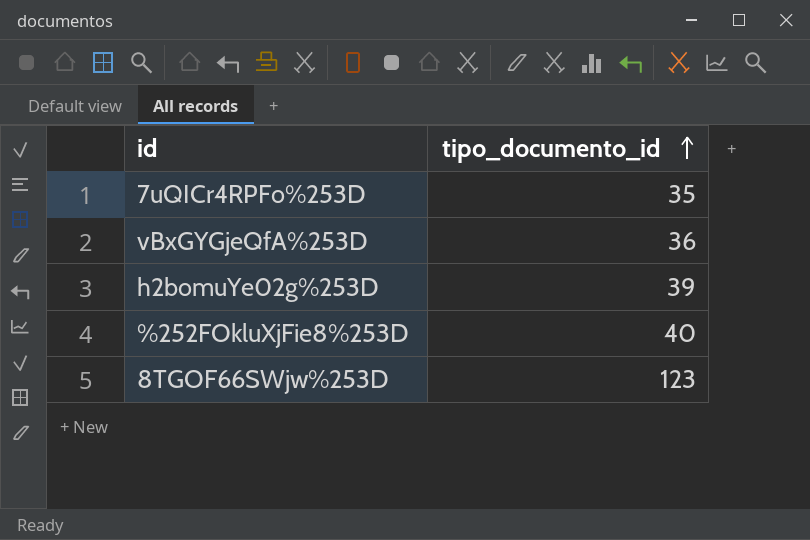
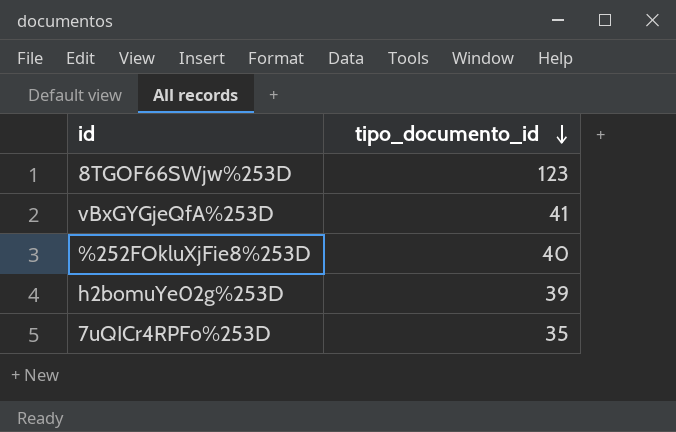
row order: tipo_documento_id ascending -> tipo_documento_id descending
vBxGYGjeQfA%253D | tipo_documento_id: 36 -> 41

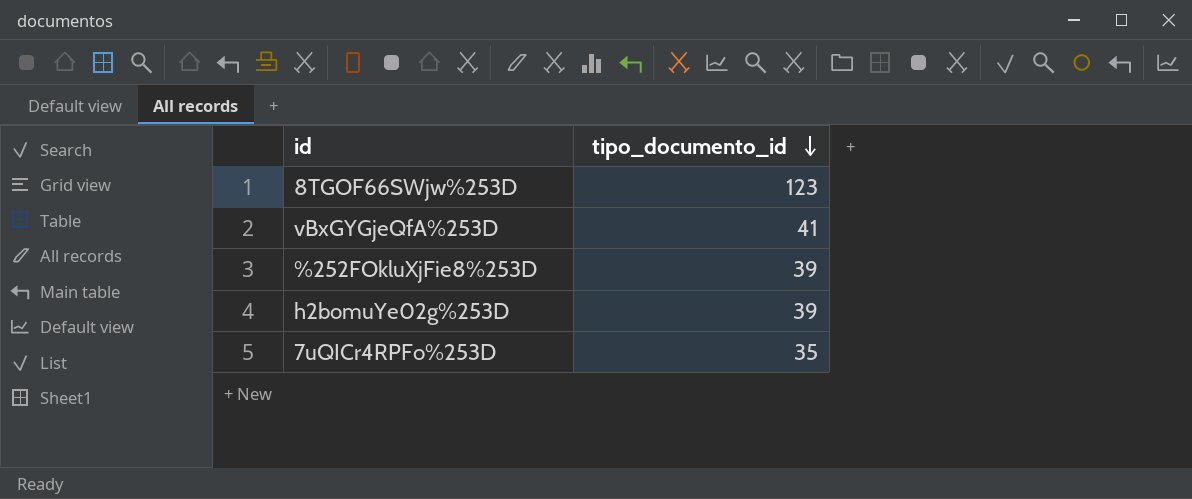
%252FOkluXjFie8%253D | tipo_documento_id: 40 -> 39

